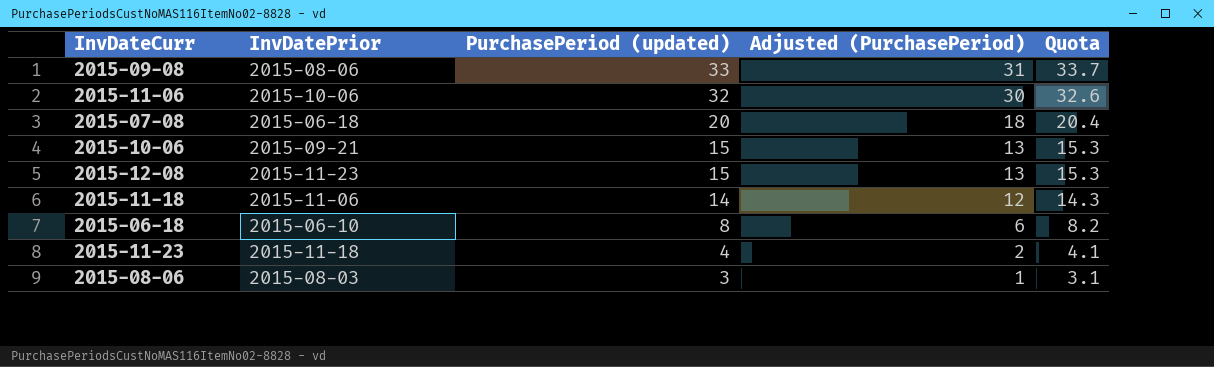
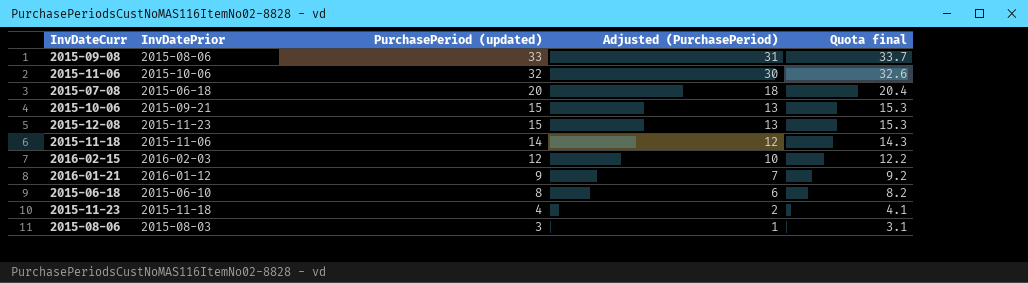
column name: Quota -> Quota final
row 2016-02-15: none -> 2016-02-03 | 12 | 10 | 12.2
row 2016-01-21: none -> 2016-01-12 | 9 | 7 | 9.2

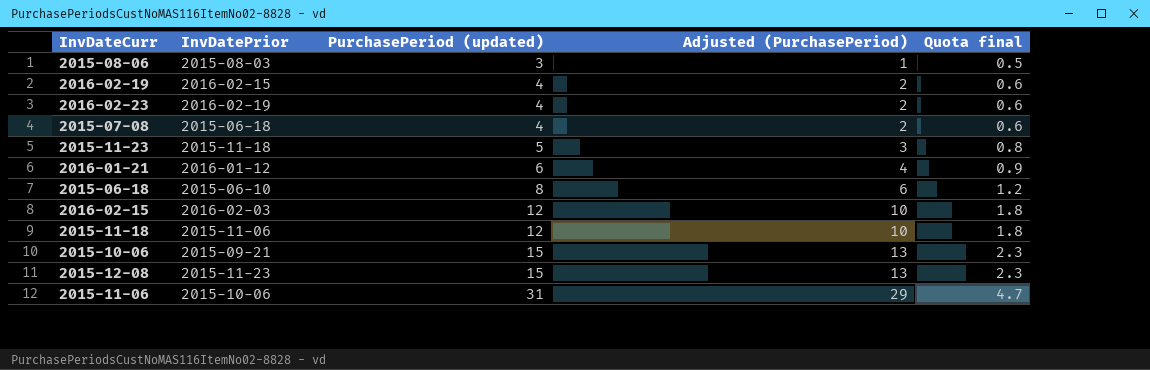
row order: PurchasePeriod (updated) descending -> PurchasePeriod (updated) ascending
column Quota final | formula: [PurchasePeriod (updated)] * 1.02 -> [PurchasePeriod (updated)] * 0.15
row 2015-09-08: 2015-08-06 | 33 | 31 | 33.7 -> none
row 2016-02-19: none -> 2016-02-15 | 4 | 2 | 0.6
row 2016-02-23: none -> 2016-02-19 | 4 | 2 | 0.6
2015-07-08 | PurchasePeriod (updated): 20 -> 4
2015-07-08 | Adjusted (PurchasePeriod): 18 -> 2
2015-11-23 | PurchasePeriod (updated): 4 -> 5
2015-11-23 | Adjusted (PurchasePeriod): 2 -> 3
2016-01-21 | PurchasePeriod (updated): 9 -> 6
2016-01-21 | Adjusted (PurchasePeriod): 7 -> 4
2015-11-18 | PurchasePeriod (updated): 14 -> 12
2015-11-18 | Adjusted (PurchasePeriod): 12 -> 10
2015-11-06 | PurchasePeriod (updated): 32 -> 31
2015-11-06 | Adjusted (PurchasePeriod): 30 -> 29

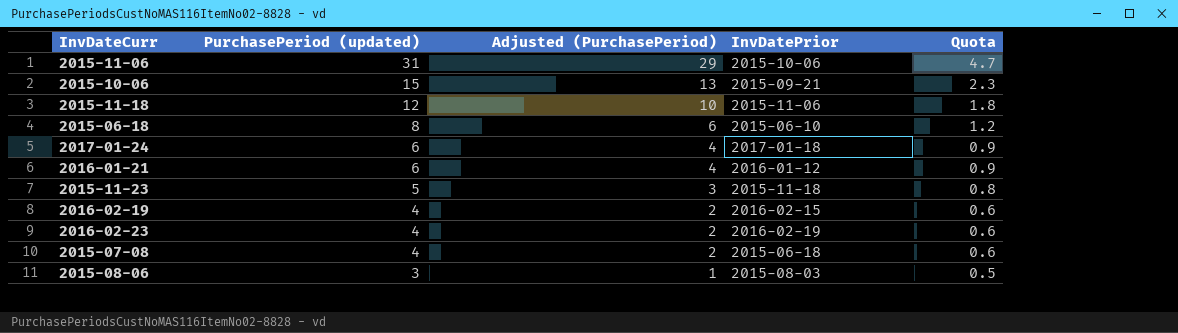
row order: PurchasePeriod (updated) ascending -> PurchasePeriod (updated) descending
column InvDatePrior | position: 2 -> 4
column name: Quota final -> Quota
row 2016-02-15: 2016-02-03 | 12 | 10 | 1.8 -> none
row 2015-12-08: 2015-11-23 | 15 | 13 | 2.3 -> none
row 2017-01-24: none -> 6 | 4 | 2017-01-18 | 0.9

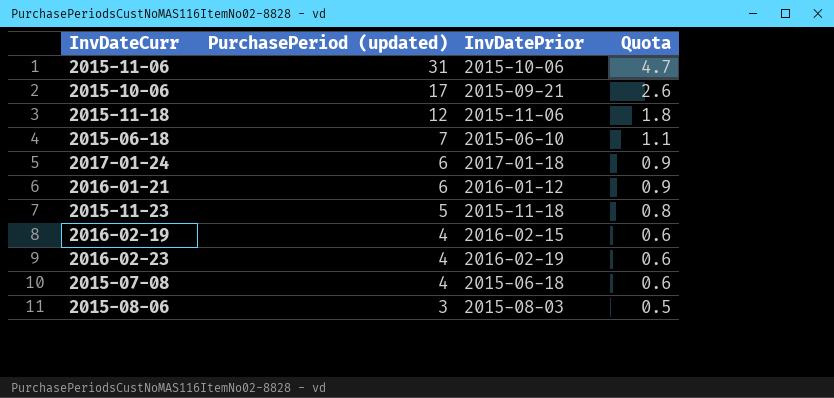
column Adjusted (PurchasePeriod) | formula: [PurchasePeriod (updated)] - 2 -> none
2015-10-06 | PurchasePeriod (updated): 15 -> 17
2015-10-06 | Quota: 2.3 -> 2.6
2015-06-18 | PurchasePeriod (updated): 8 -> 7
2015-06-18 | Quota: 1.2 -> 1.1

